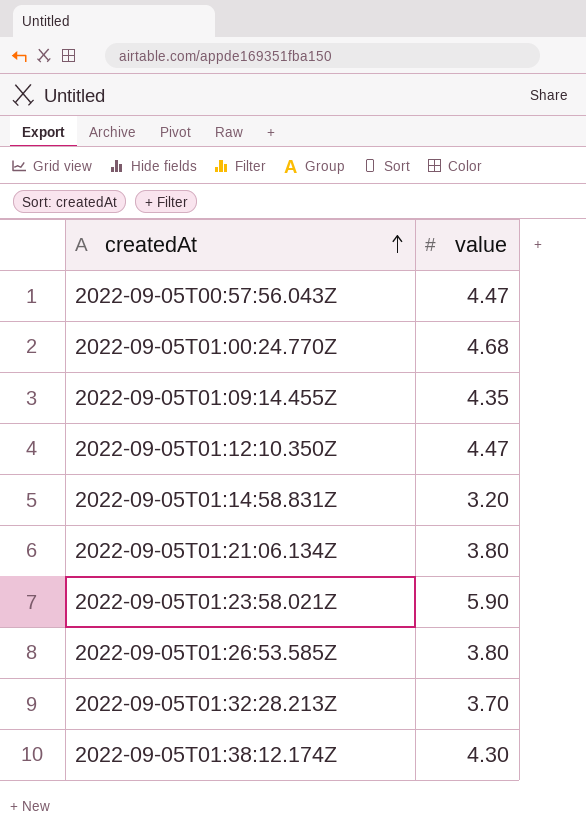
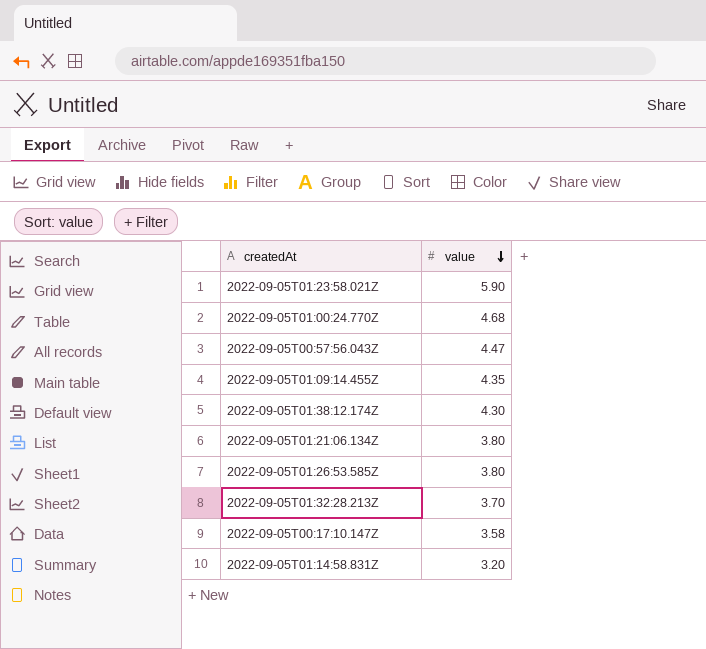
row order: createdAt ascending -> value descending
row 2022-09-05T01:12:10.350Z: 4.47 -> none
row 2022-09-05T00:17:10.147Z: none -> 3.58

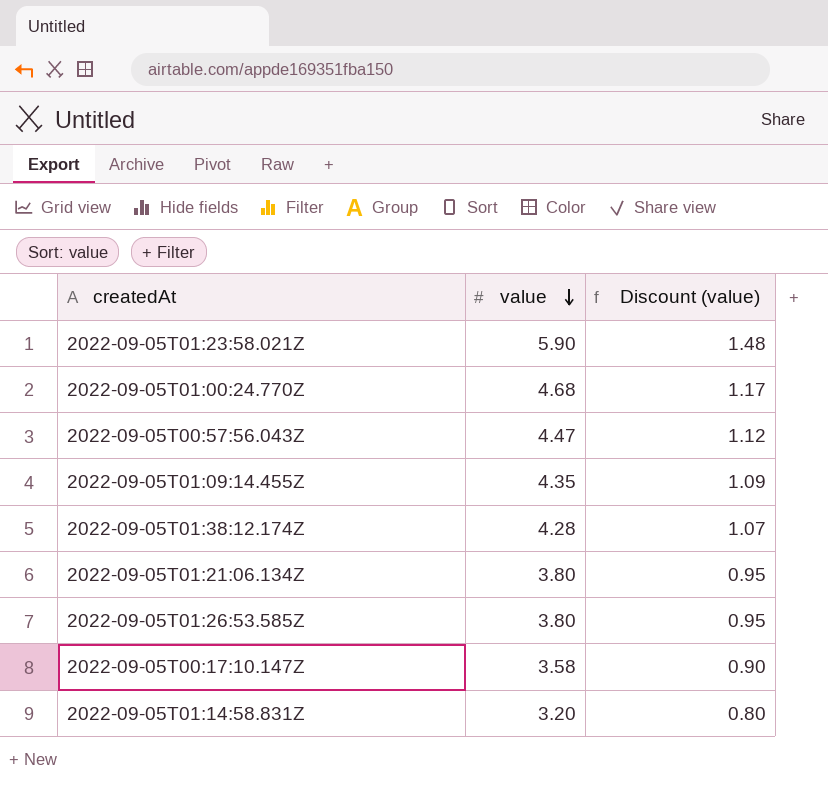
column Discount (value) | formula: none -> [value] * 0.25
row 2022-09-05T01:32:28.213Z: 3.70 -> none
2022-09-05T01:38:12.174Z | value: 4.30 -> 4.28

